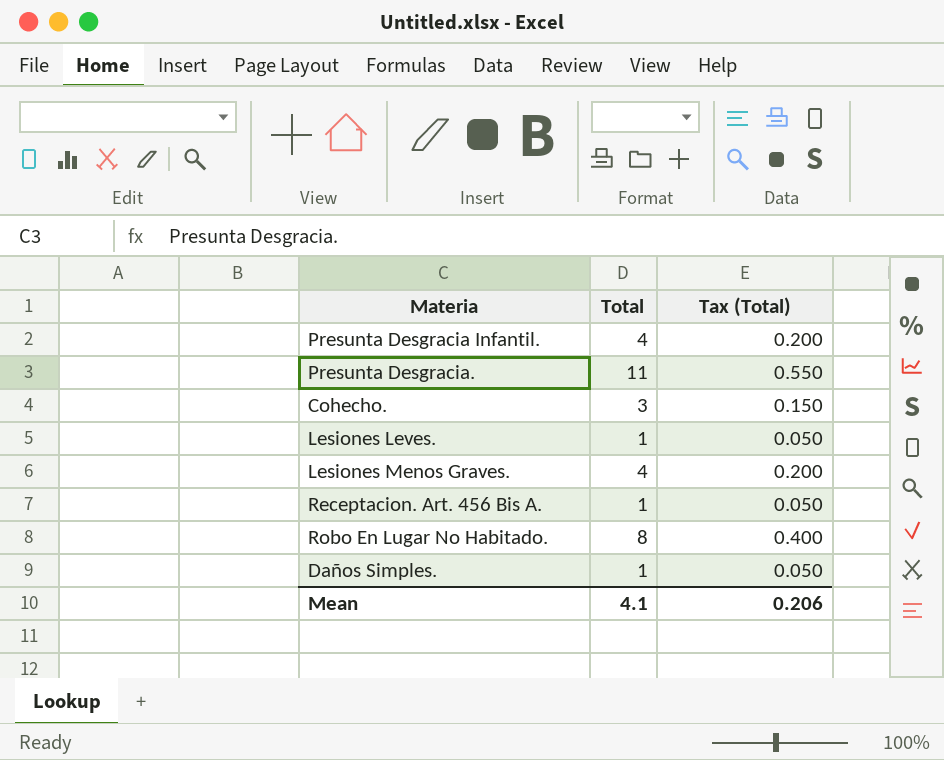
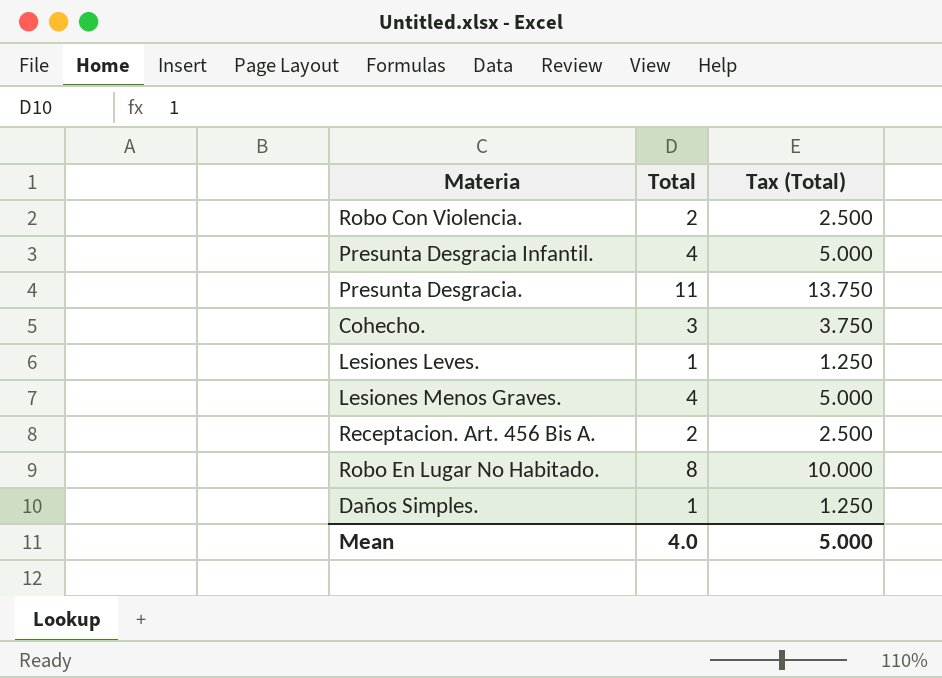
column Tax (Total) | formula: [Total] * 0.05 -> [Total] * 1.25
row Robo Con Violencia.: none -> 2 | 2.500
Receptacion. Art. 456 Bis A. | Total: 1 -> 2
Mean | Total: 4.1 -> 4.0
Mean | Tax (Total): 0.206 -> 5.000

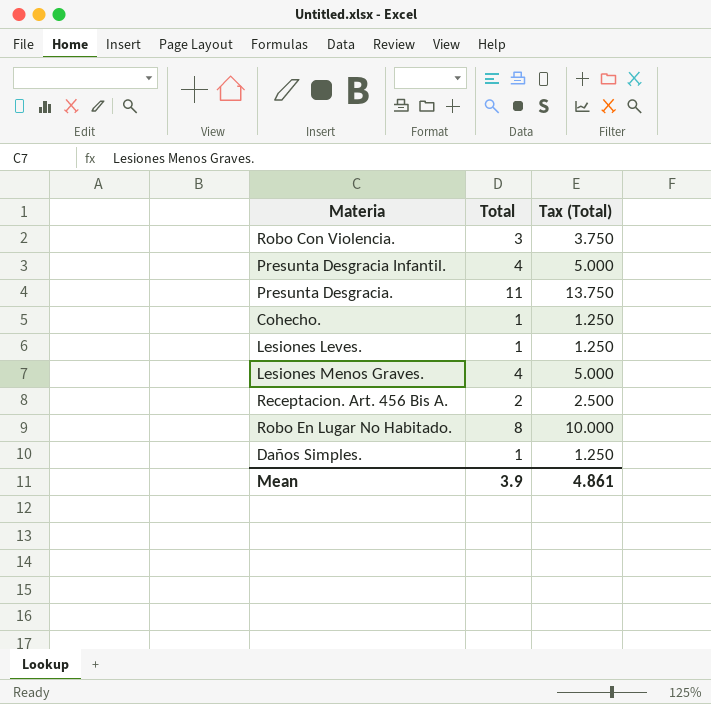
Robo Con Violencia. | Total: 2 -> 3
Robo Con Violencia. | Tax (Total): 2.500 -> 3.750
Cohecho. | Total: 3 -> 1
Cohecho. | Tax (Total): 3.750 -> 1.250
Mean | Total: 4.0 -> 3.9
Mean | Tax (Total): 5.000 -> 4.861

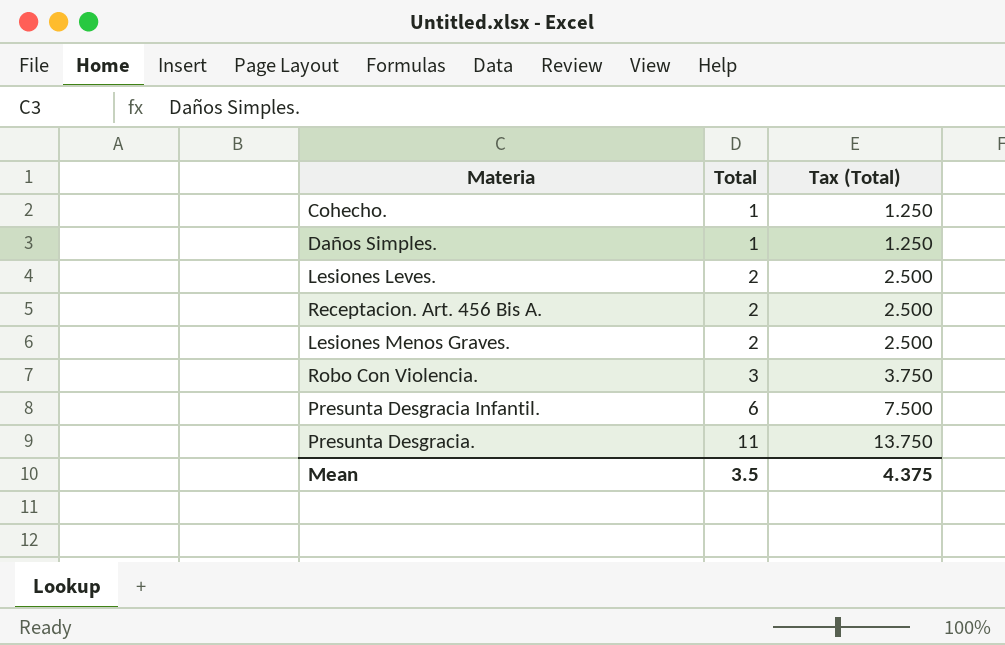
row order: none -> Total ascending
row Robo En Lugar No Habitado.: 8 | 10.000 -> none
Lesiones Leves. | Total: 1 -> 2
Lesiones Leves. | Tax (Total): 1.250 -> 2.500
Lesiones Menos Graves. | Total: 4 -> 2
Lesiones Menos Graves. | Tax (Total): 5.000 -> 2.500
Presunta Desgracia Infantil. | Total: 4 -> 6
Presunta Desgracia Infantil. | Tax (Total): 5.000 -> 7.500
Mean | Total: 3.9 -> 3.5
Mean | Tax (Total): 4.861 -> 4.375

